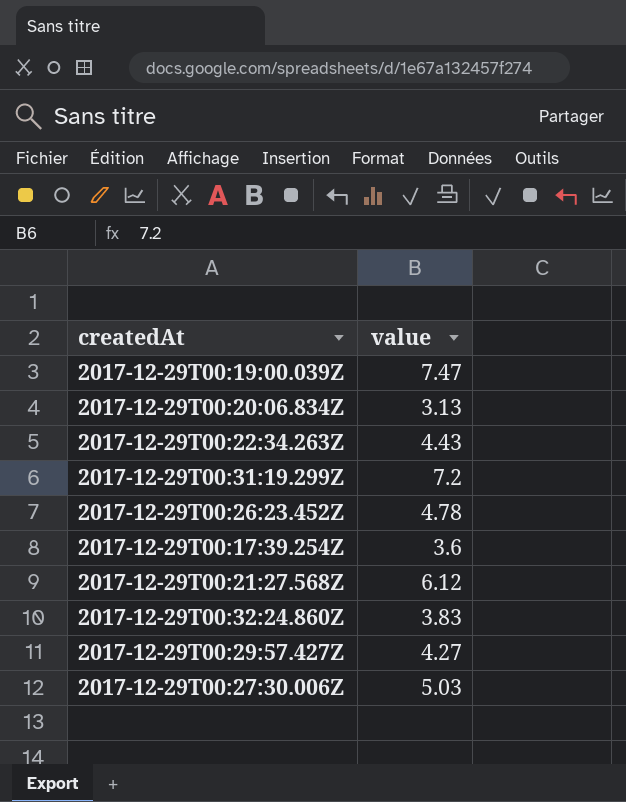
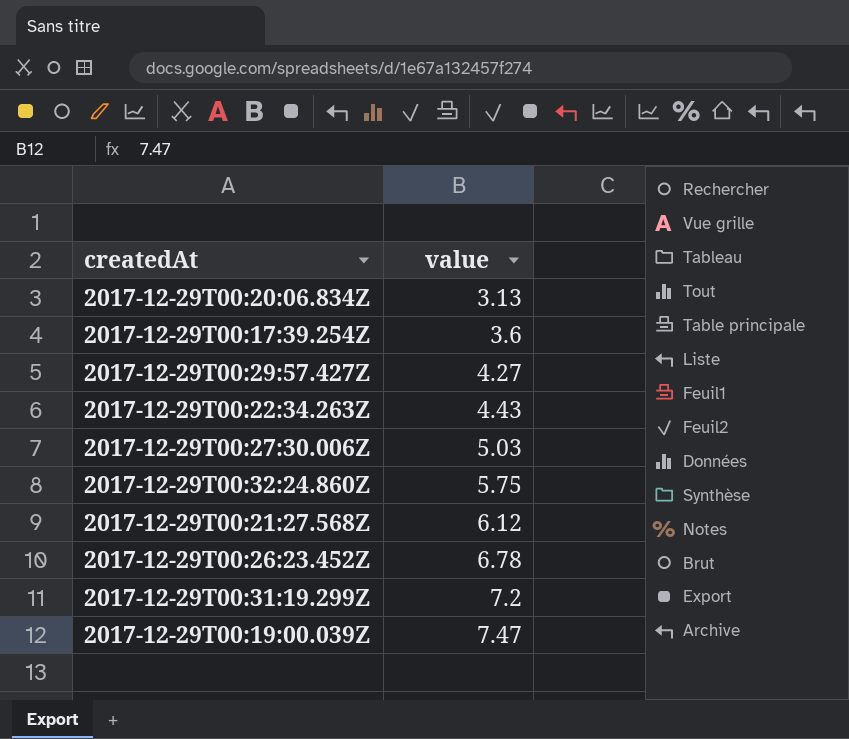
row order: none -> value ascending
2017-12-29T00:32:24.860Z | value: 3.83 -> 5.75
2017-12-29T00:26:23.452Z | value: 4.78 -> 6.78

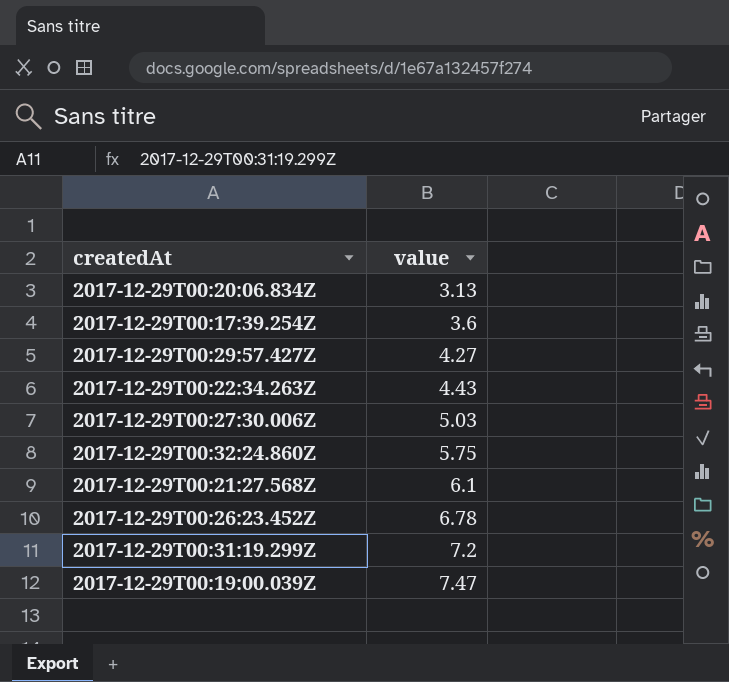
2017-12-29T00:21:27.568Z | value: 6.12 -> 6.1

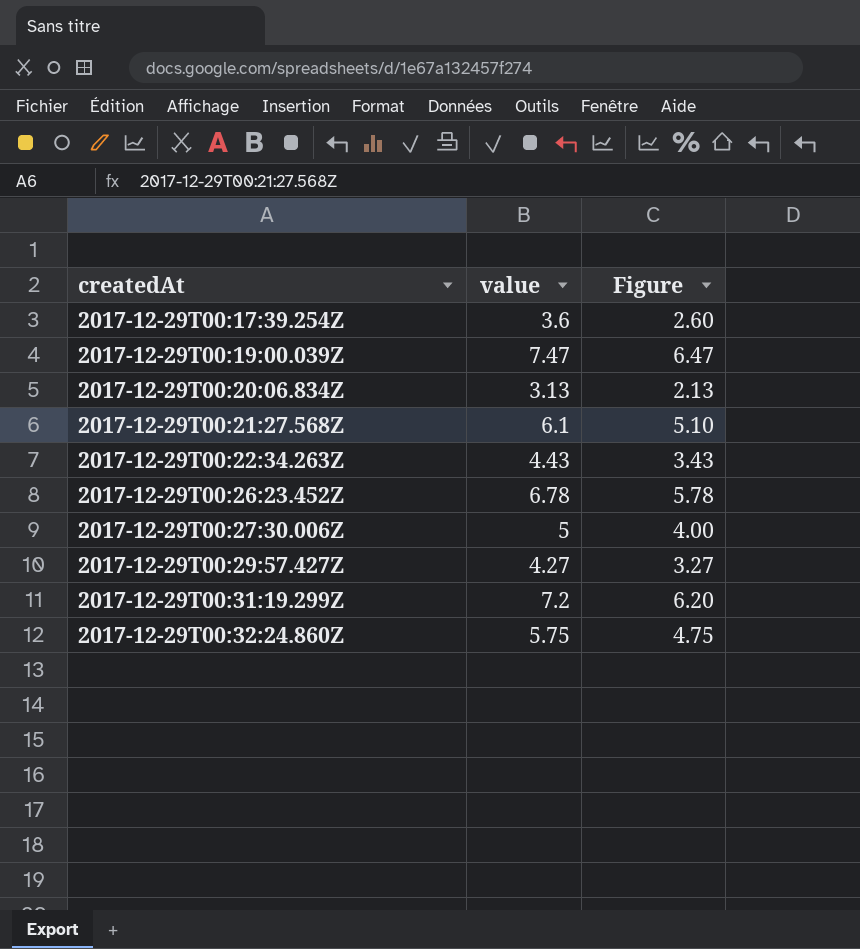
row order: value ascending -> createdAt ascending
column Figure | formula: none -> [value] - 1
2017-12-29T00:27:30.006Z | value: 5.03 -> 5

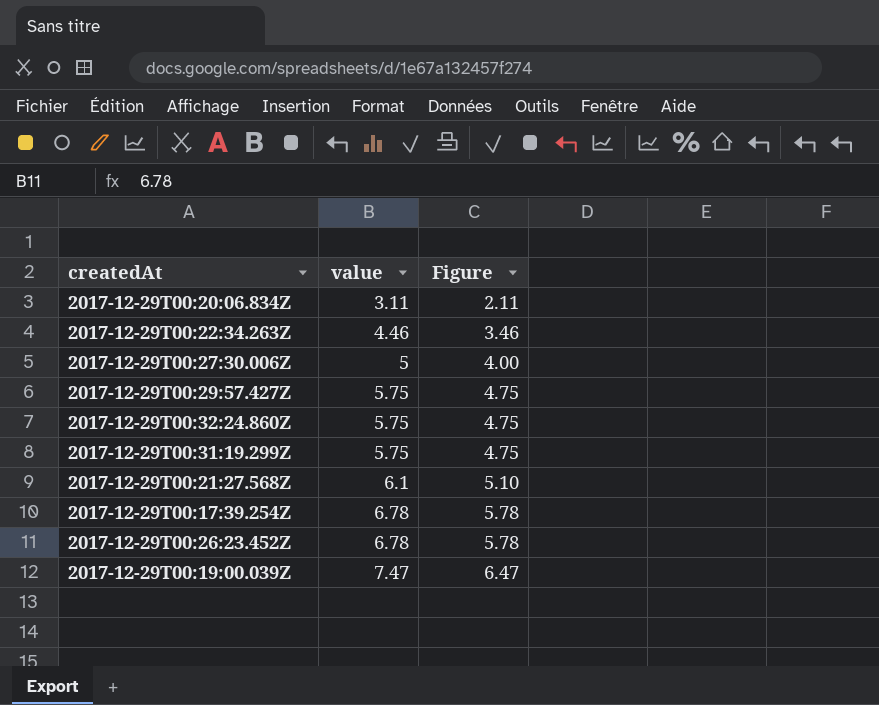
row order: createdAt ascending -> value ascending
2017-12-29T00:20:06.834Z | value: 3.13 -> 3.11
2017-12-29T00:20:06.834Z | Figure: 2.13 -> 2.11
2017-12-29T00:22:34.263Z | value: 4.43 -> 4.46
2017-12-29T00:22:34.263Z | Figure: 3.43 -> 3.46
2017-12-29T00:29:57.427Z | value: 4.27 -> 5.75
2017-12-29T00:29:57.427Z | Figure: 3.27 -> 4.75
2017-12-29T00:31:19.299Z | value: 7.2 -> 5.75
2017-12-29T00:31:19.299Z | Figure: 6.20 -> 4.75
2017-12-29T00:17:39.254Z | value: 3.6 -> 6.78
2017-12-29T00:17:39.254Z | Figure: 2.60 -> 5.78

